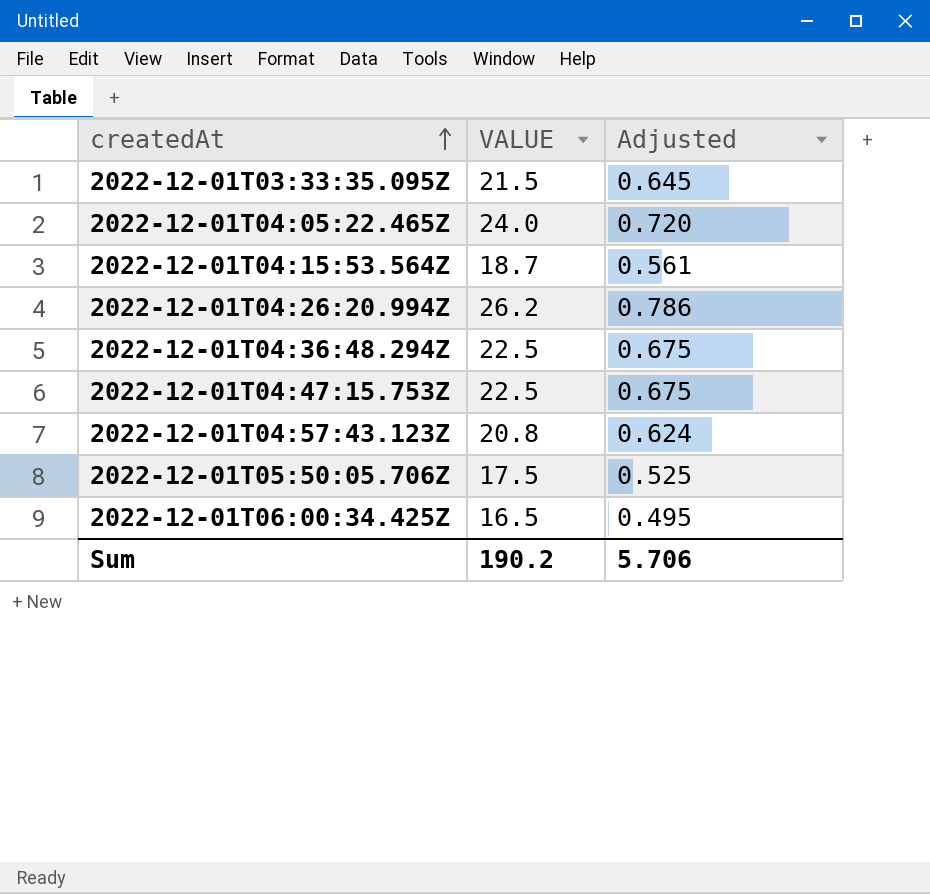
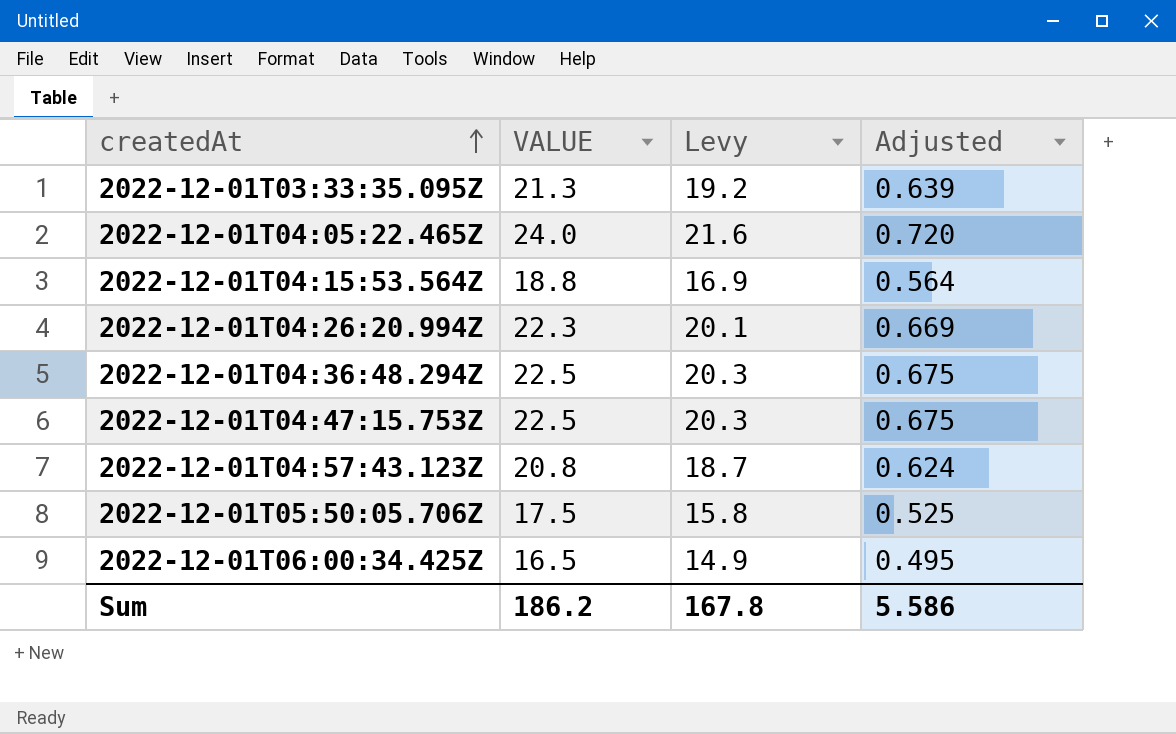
column Levy | formula: none -> [VALUE] * 0.9
2022-12-01T03:33:35.095Z | VALUE: 21.5 -> 21.3
2022-12-01T03:33:35.095Z | Adjusted: 0.645 -> 0.639
2022-12-01T04:15:53.564Z | VALUE: 18.7 -> 18.8
2022-12-01T04:15:53.564Z | Adjusted: 0.561 -> 0.564
2022-12-01T04:26:20.994Z | VALUE: 26.2 -> 22.3
2022-12-01T04:26:20.994Z | Adjusted: 0.786 -> 0.669
Sum | VALUE: 190.2 -> 186.2
Sum | Adjusted: 5.706 -> 5.586

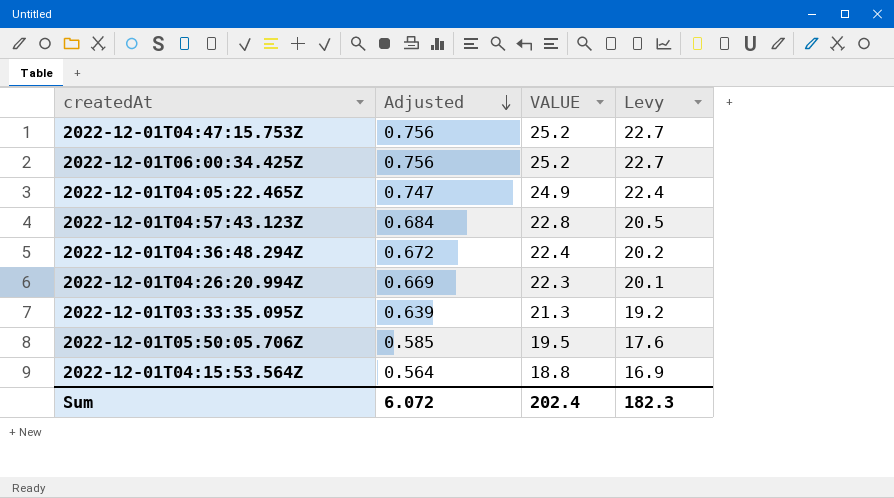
row order: createdAt ascending -> Adjusted descending
column Adjusted | position: 4 -> 2
2022-12-01T04:47:15.753Z | Adjusted: 0.675 -> 0.756
2022-12-01T04:47:15.753Z | VALUE: 22.5 -> 25.2
2022-12-01T04:47:15.753Z | Levy: 20.3 -> 22.7
2022-12-01T06:00:34.425Z | Adjusted: 0.495 -> 0.756
2022-12-01T06:00:34.425Z | VALUE: 16.5 -> 25.2
2022-12-01T06:00:34.425Z | Levy: 14.9 -> 22.7
2022-12-01T04:05:22.465Z | Adjusted: 0.720 -> 0.747
2022-12-01T04:05:22.465Z | VALUE: 24.0 -> 24.9
2022-12-01T04:05:22.465Z | Levy: 21.6 -> 22.4
2022-12-01T04:57:43.123Z | Adjusted: 0.624 -> 0.684
2022-12-01T04:57:43.123Z | VALUE: 20.8 -> 22.8
2022-12-01T04:57:43.123Z | Levy: 18.7 -> 20.5
2022-12-01T04:36:48.294Z | Adjusted: 0.675 -> 0.672
2022-12-01T04:36:48.294Z | VALUE: 22.5 -> 22.4
2022-12-01T04:36:48.294Z | Levy: 20.3 -> 20.2
2022-12-01T05:50:05.706Z | Adjusted: 0.525 -> 0.585
2022-12-01T05:50:05.706Z | VALUE: 17.5 -> 19.5
2022-12-01T05:50:05.706Z | Levy: 15.8 -> 17.6
Sum | Adjusted: 5.586 -> 6.072
Sum | VALUE: 186.2 -> 202.4
Sum | Levy: 167.8 -> 182.3

